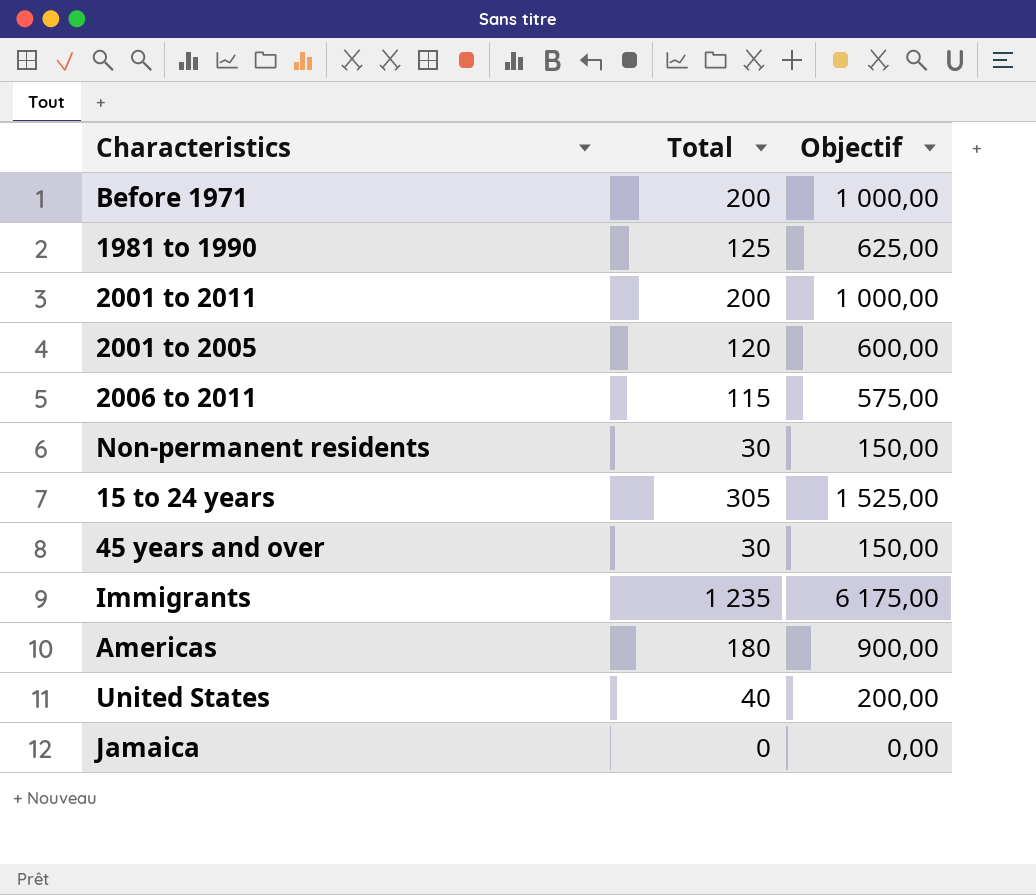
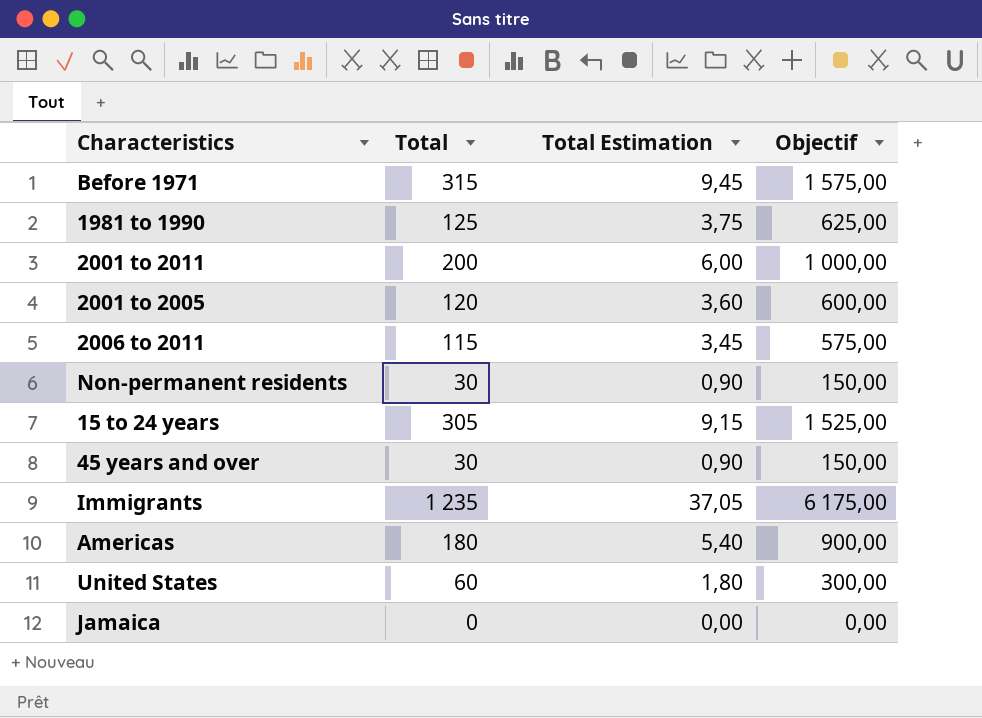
column Total Estimation | formula: none -> [Total] * 0,03
Before 1971 | Total: 200 -> 315
Before 1971 | Objectif: 1 000,00 -> 1 575,00
United States | Total: 40 -> 60
United States | Objectif: 200,00 -> 300,00

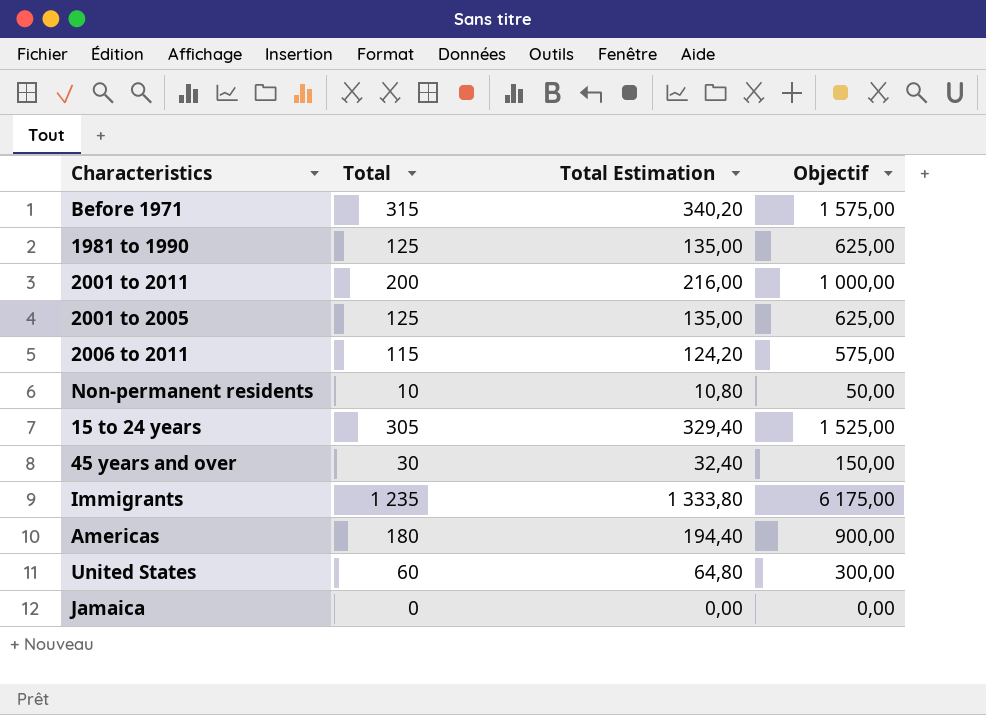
column Total Estimation | formula: [Total] * 0,03 -> [Total] * 1,08
2001 to 2005 | Total: 120 -> 125
2001 to 2005 | Objectif: 600,00 -> 625,00
Non-permanent residents | Total: 30 -> 10
Non-permanent residents | Objectif: 150,00 -> 50,00

